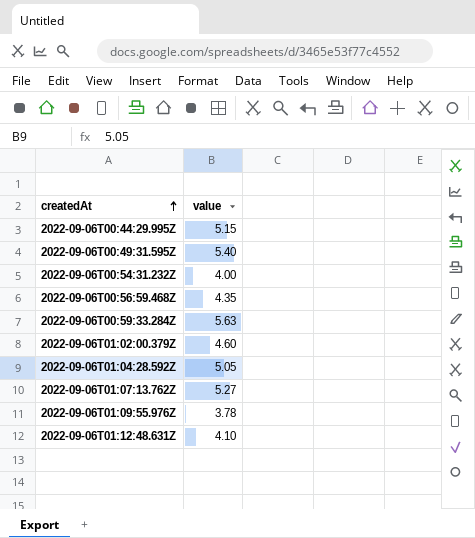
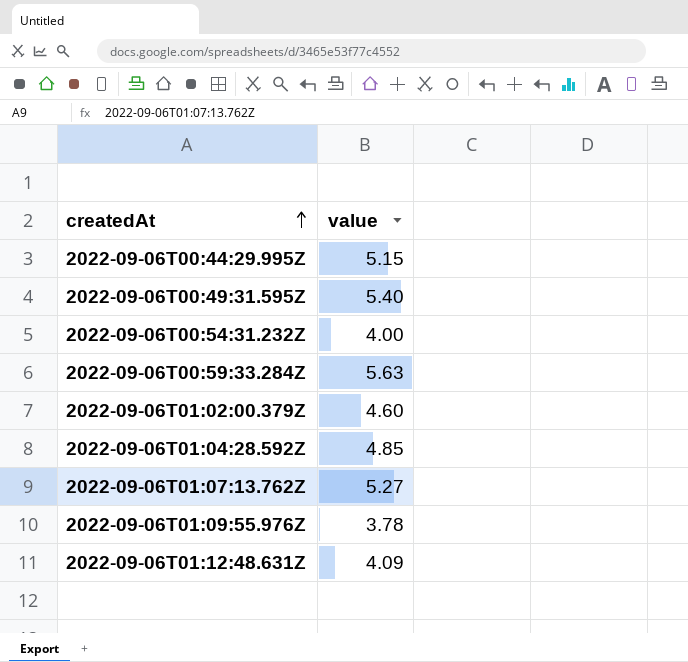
row 2022-09-06T00:56:59.468Z: 4.35 -> none
2022-09-06T01:04:28.592Z | value: 5.05 -> 4.85
2022-09-06T01:12:48.631Z | value: 4.10 -> 4.09

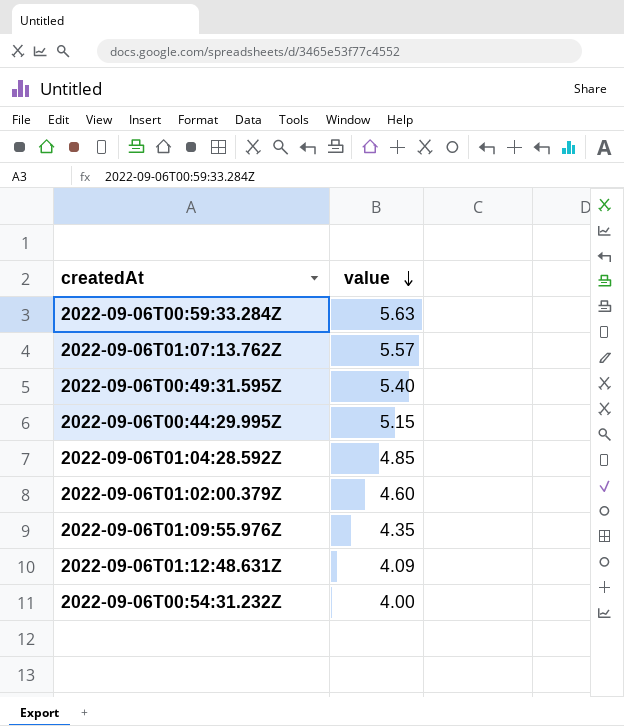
row order: createdAt ascending -> value descending
2022-09-06T01:07:13.762Z | value: 5.27 -> 5.57
2022-09-06T01:09:55.976Z | value: 3.78 -> 4.35

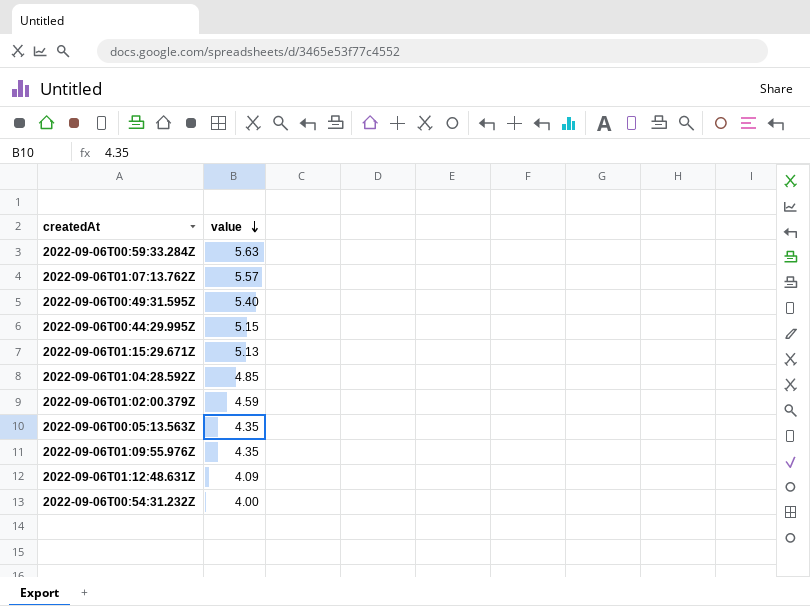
row 2022-09-06T01:15:29.671Z: none -> 5.13
2022-09-06T01:02:00.379Z | value: 4.60 -> 4.59
row 2022-09-06T00:05:13.563Z: none -> 4.35

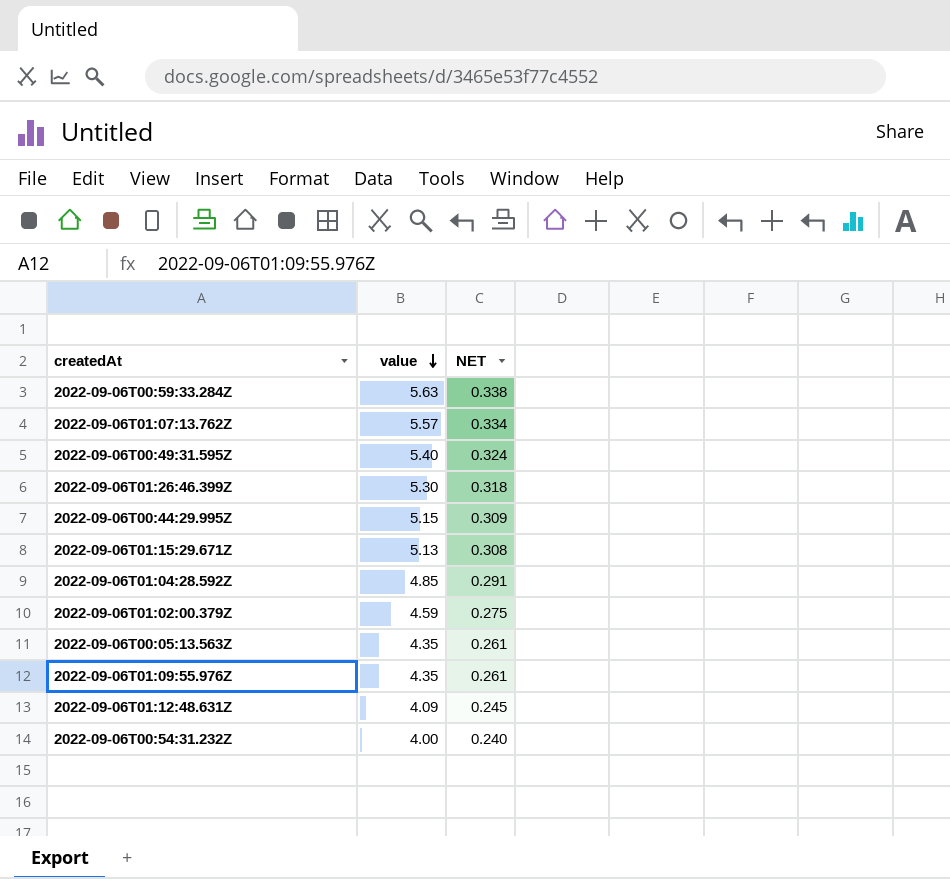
column NET | formula: none -> [value] * 0.06
row 2022-09-06T01:26:46.399Z: none -> 5.30 | 0.318

